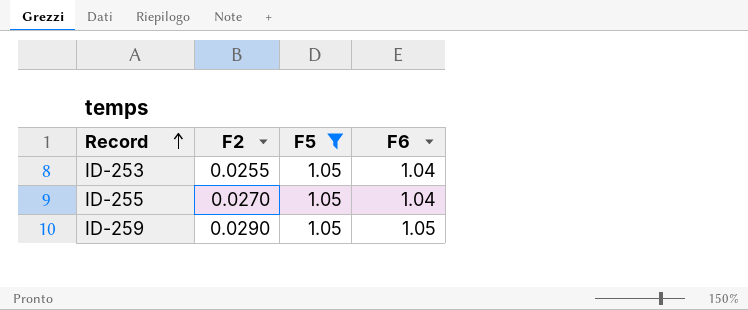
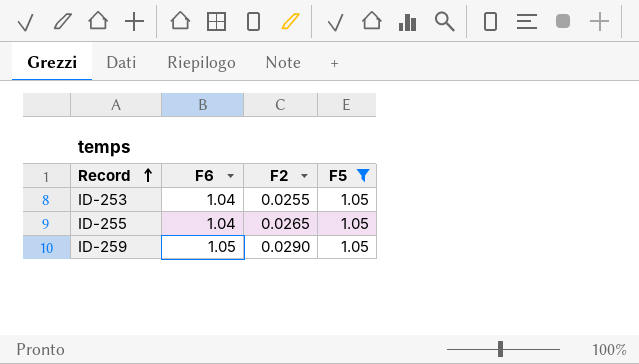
column F6 | position: 4 -> 2
ID-255 | F2: 0.0270 -> 0.0265

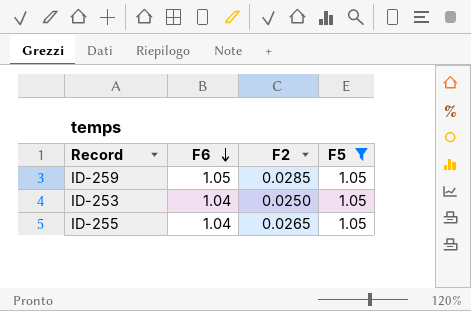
row order: Record ascending -> F6 descending
ID-259 | F2: 0.0290 -> 0.0285
ID-253 | F2: 0.0255 -> 0.0250

